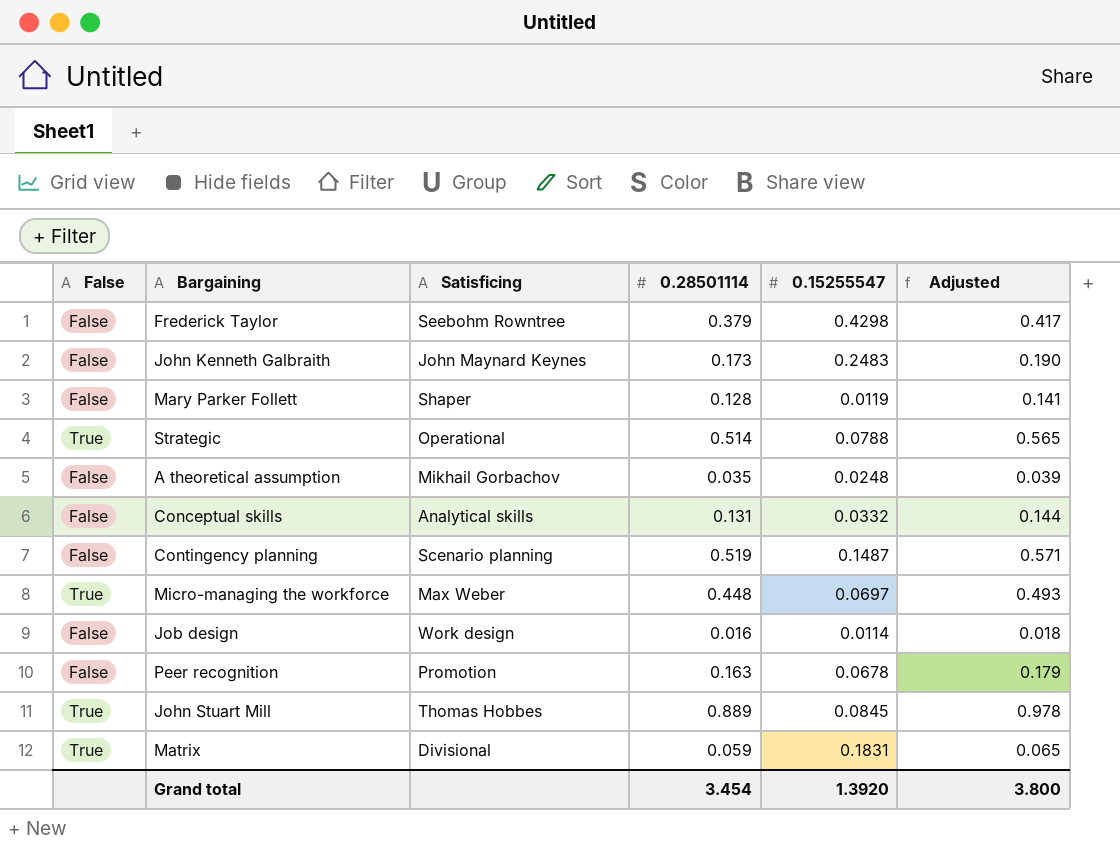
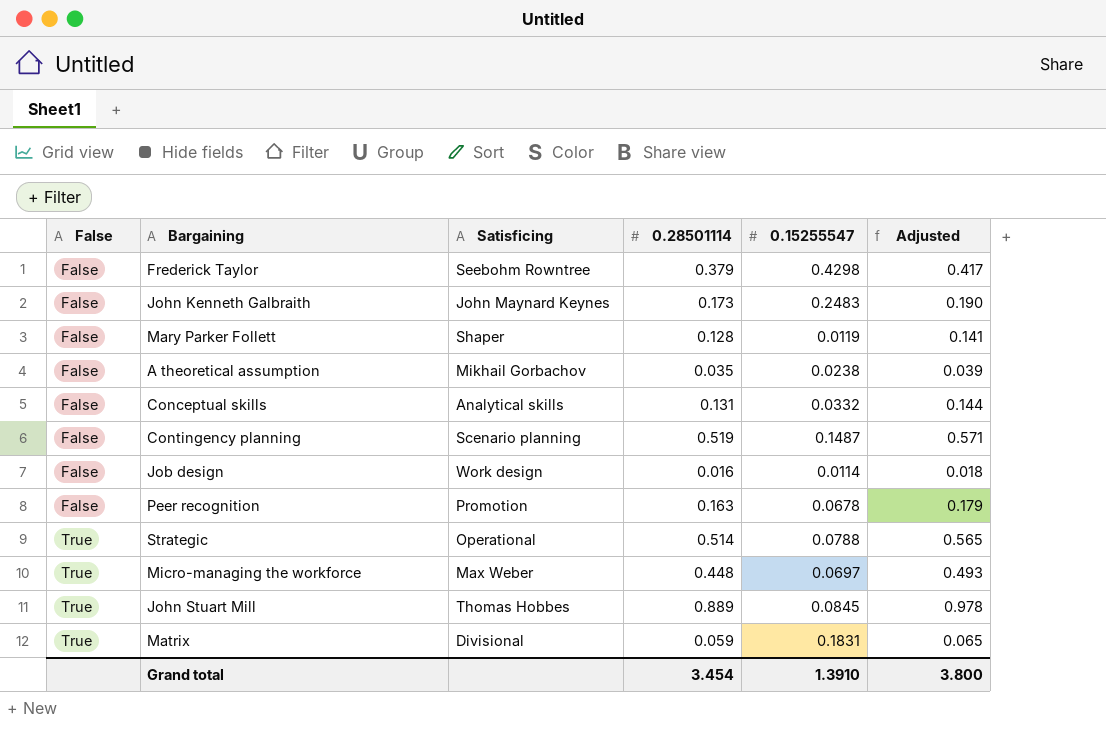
row order: none -> False ascending
A theoretical assumption | 0.15255547: 0.0248 -> 0.0238
Grand total | 0.15255547: 1.3920 -> 1.3910

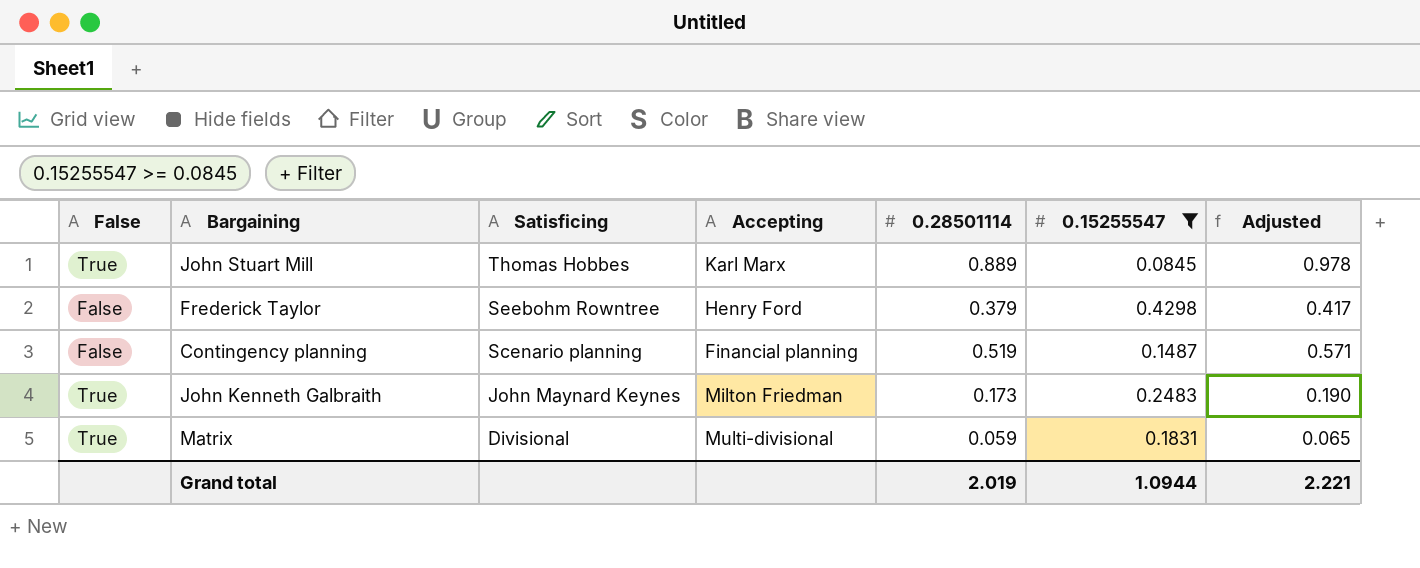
filter: none -> 0.15255547 >= 0.0845
row order: False ascending -> Satisficing descending
column Accepting | position: none -> 4
John Kenneth Galbraith | False: False -> True
Grand total | 0.28501114: 3.454 -> 2.019
Grand total | 0.15255547: 1.3910 -> 1.0944
Grand total | Adjusted: 3.800 -> 2.221

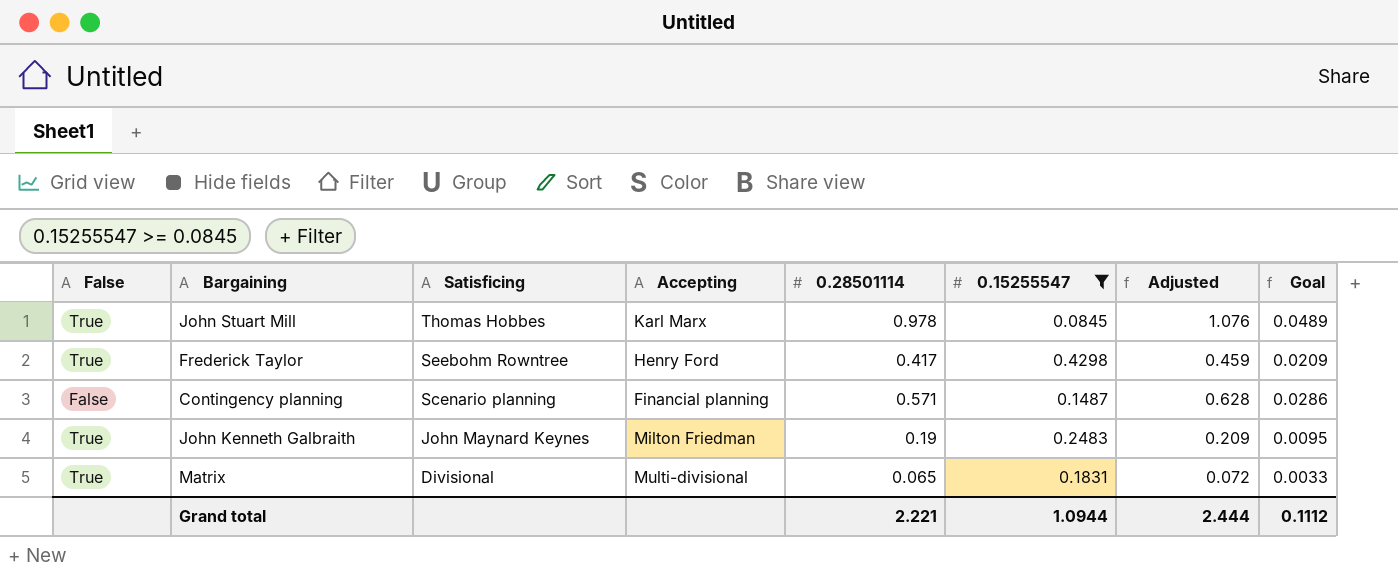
column Goal | formula: none -> [0.28501114] * 0.05
John Stuart Mill | 0.28501114: 0.889 -> 0.978
John Stuart Mill | Adjusted: 0.978 -> 1.076
Frederick Taylor | False: False -> True
Frederick Taylor | 0.28501114: 0.379 -> 0.417
Frederick Taylor | Adjusted: 0.417 -> 0.459
Contingency planning | 0.28501114: 0.519 -> 0.571
Contingency planning | Adjusted: 0.571 -> 0.628
John Kenneth Galbraith | 0.28501114: 0.173 -> 0.19
John Kenneth Galbraith | Adjusted: 0.190 -> 0.209
Matrix | 0.28501114: 0.059 -> 0.065
Matrix | Adjusted: 0.065 -> 0.072
Grand total | 0.28501114: 2.019 -> 2.221
Grand total | Adjusted: 2.221 -> 2.444

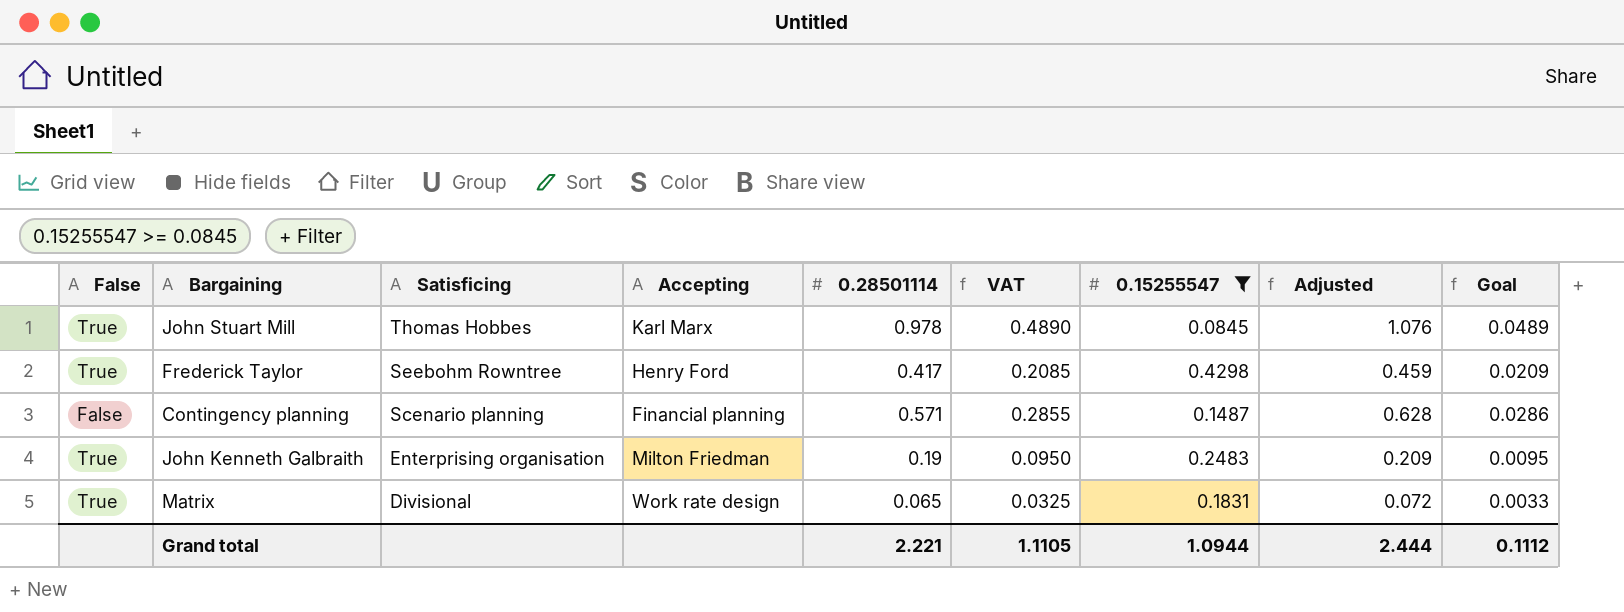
column VAT | formula: none -> [0.28501114] * 0.5
John Kenneth Galbraith | Satisficing: John Maynard Keynes -> Enterprising organisation
Matrix | Accepting: Multi-divisional -> Work rate design

